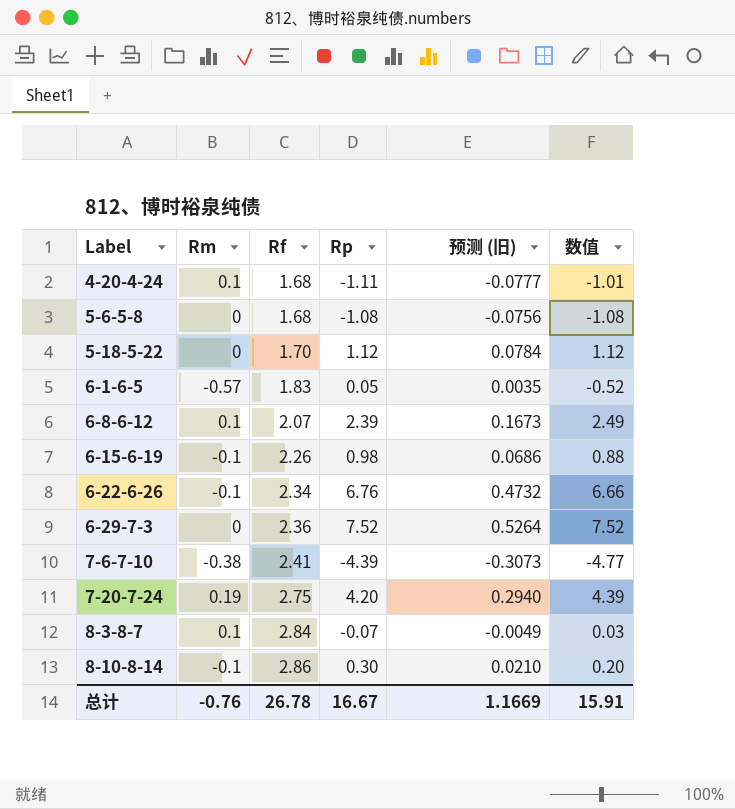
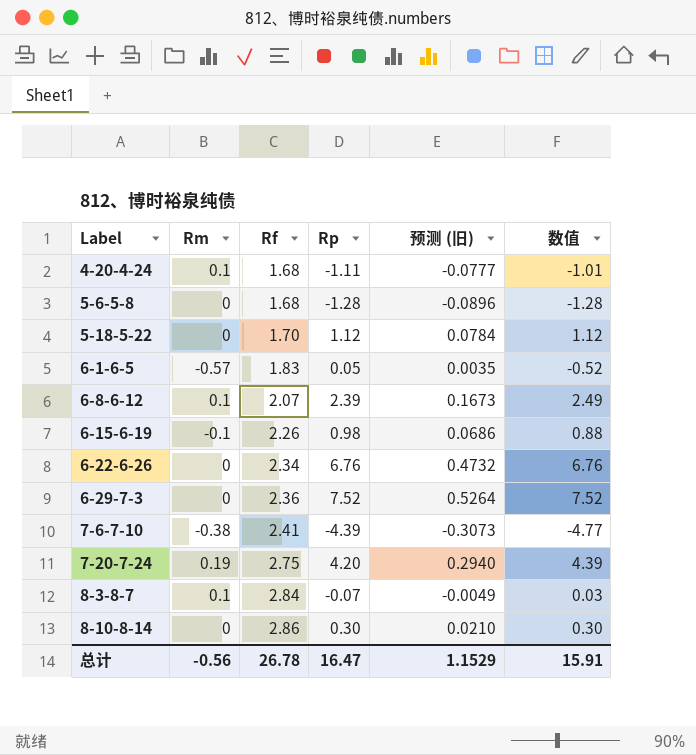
5-6-5-8 | Rp: -1.08 -> -1.28
5-6-5-8 | 预测 (旧): -0.0756 -> -0.0896
5-6-5-8 | 数值: -1.08 -> -1.28
6-22-6-26 | Rm: -0.1 -> 0
6-22-6-26 | 数值: 6.66 -> 6.76
8-10-8-14 | Rm: -0.1 -> 0
8-10-8-14 | 数值: 0.20 -> 0.30
总计 | Rm: -0.76 -> -0.56
总计 | Rp: 16.67 -> 16.47
总计 | 预测 (旧): 1.1669 -> 1.1529

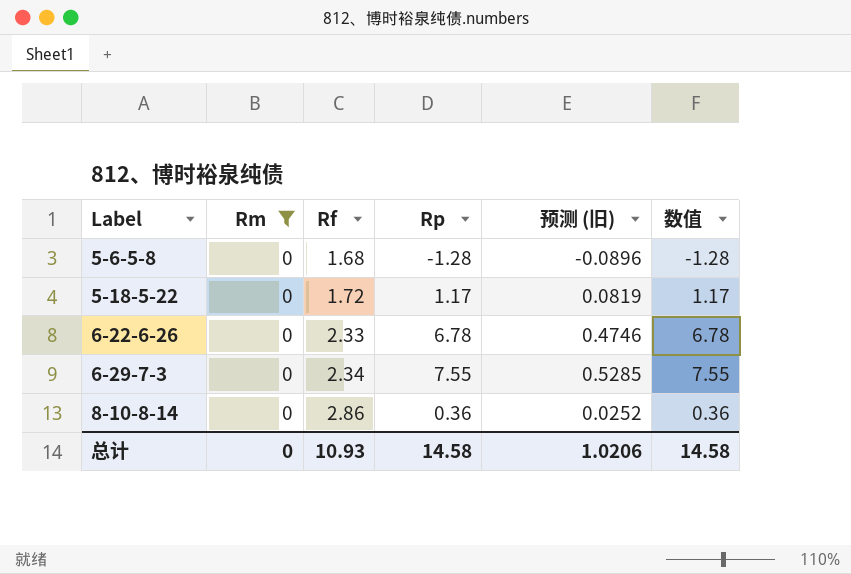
filter: none -> Rm = 0
5-18-5-22 | Rf: 1.70 -> 1.72
5-18-5-22 | Rp: 1.12 -> 1.17
5-18-5-22 | 预测 (旧): 0.0784 -> 0.0819
5-18-5-22 | 数值: 1.12 -> 1.17
6-22-6-26 | Rf: 2.34 -> 2.33
6-22-6-26 | Rp: 6.76 -> 6.78
6-22-6-26 | 预测 (旧): 0.4732 -> 0.4746
6-22-6-26 | 数值: 6.76 -> 6.78
6-29-7-3 | Rf: 2.36 -> 2.34
6-29-7-3 | Rp: 7.52 -> 7.55
6-29-7-3 | 预测 (旧): 0.5264 -> 0.5285
6-29-7-3 | 数值: 7.52 -> 7.55
8-10-8-14 | Rp: 0.30 -> 0.36
8-10-8-14 | 预测 (旧): 0.0210 -> 0.0252
8-10-8-14 | 数值: 0.30 -> 0.36
总计 | Rm: -0.56 -> 0
总计 | Rf: 26.78 -> 10.93
总计 | Rp: 16.47 -> 14.58
总计 | 预测 (旧): 1.1529 -> 1.0206
总计 | 数值: 15.91 -> 14.58

